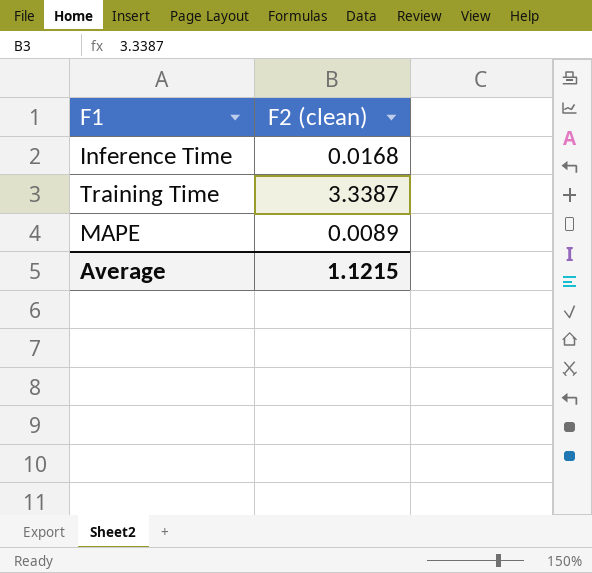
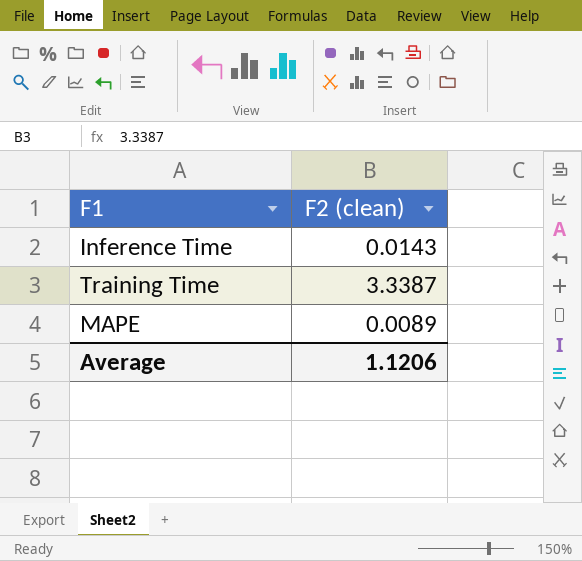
Inference Time | F2 (clean): 0.0168 -> 0.0143
Average | F2 (clean): 1.1215 -> 1.1206

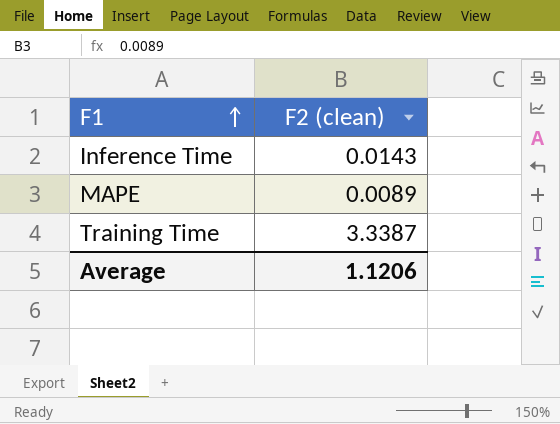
row order: none -> F1 ascending

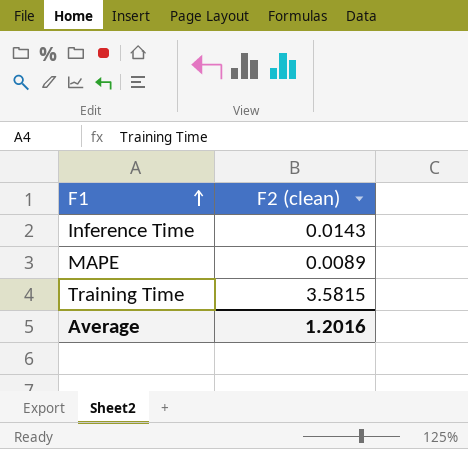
Training Time | F2 (clean): 3.3387 -> 3.5815
Average | F2 (clean): 1.1206 -> 1.2016

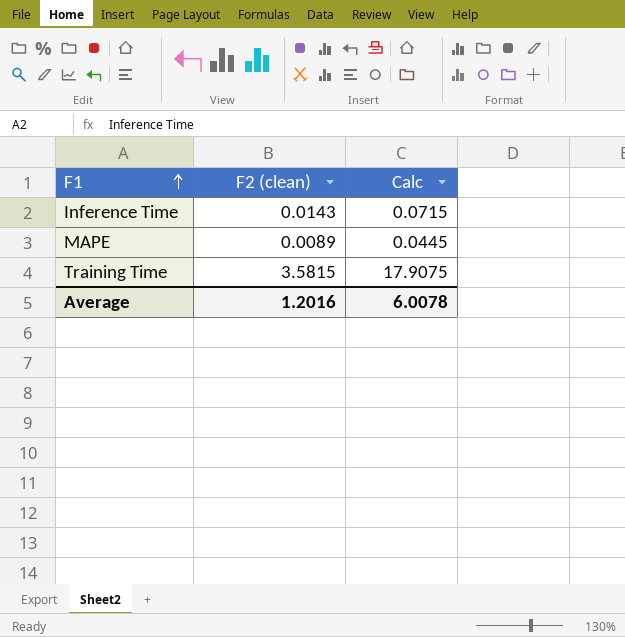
column Calc | formula: none -> [F2 (clean)] * 5

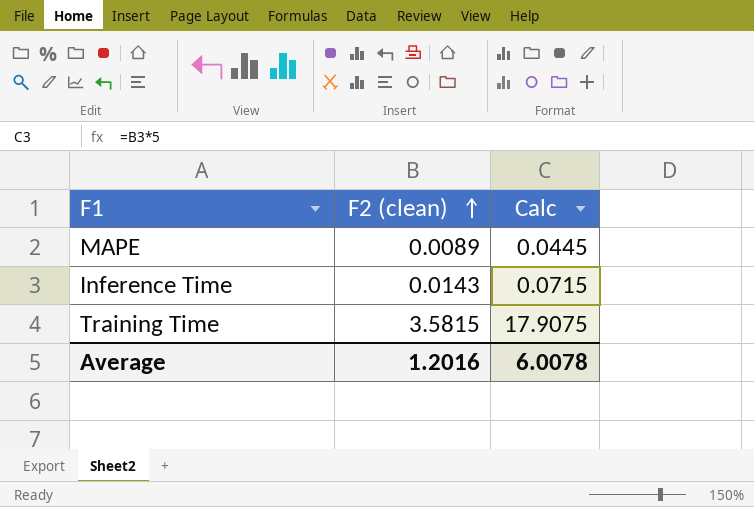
row order: F1 ascending -> F2 (clean) ascending

